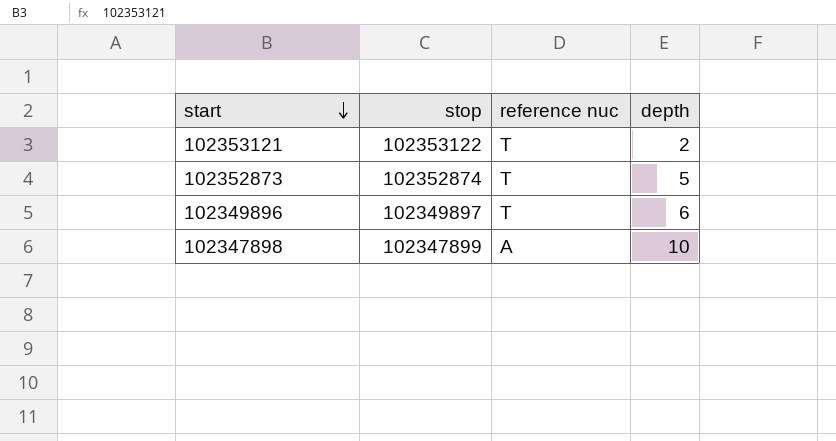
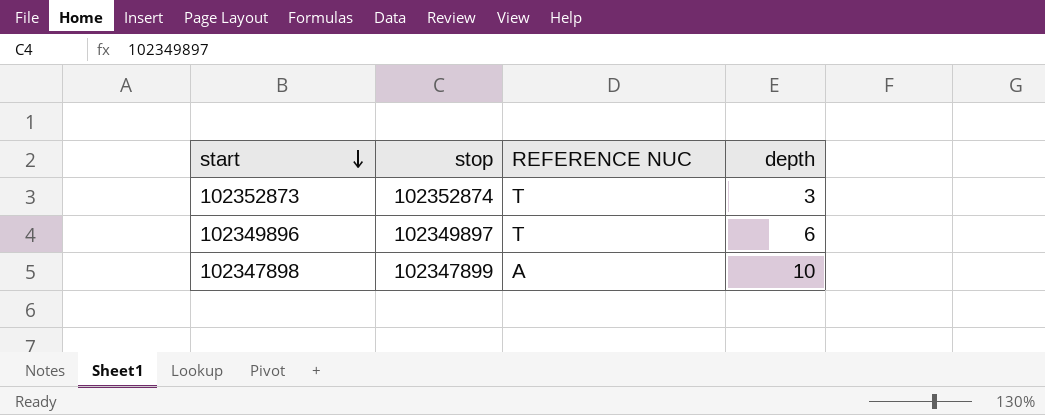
column name: reference nuc -> REFERENCE NUC
row 102353121: 102353122 | T | 2 -> none
102352873 | depth: 5 -> 3

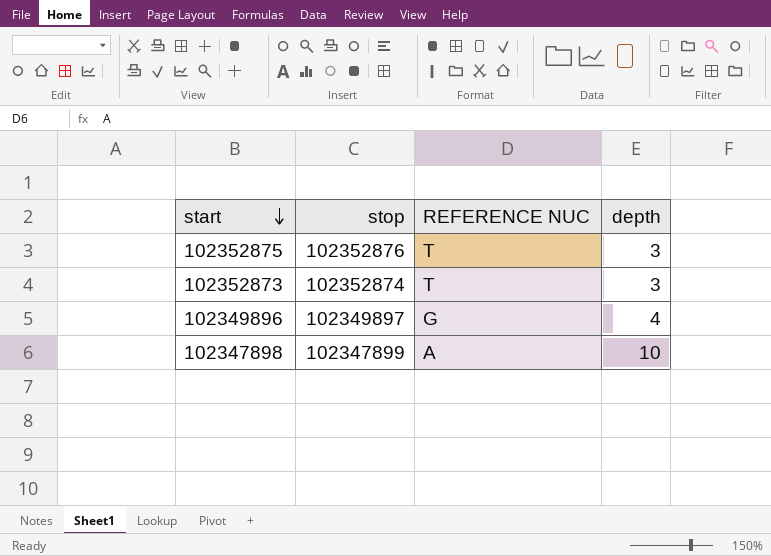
row 102352875: none -> 102352876 | T | 3
102349896 | REFERENCE NUC: T -> G
102349896 | depth: 6 -> 4

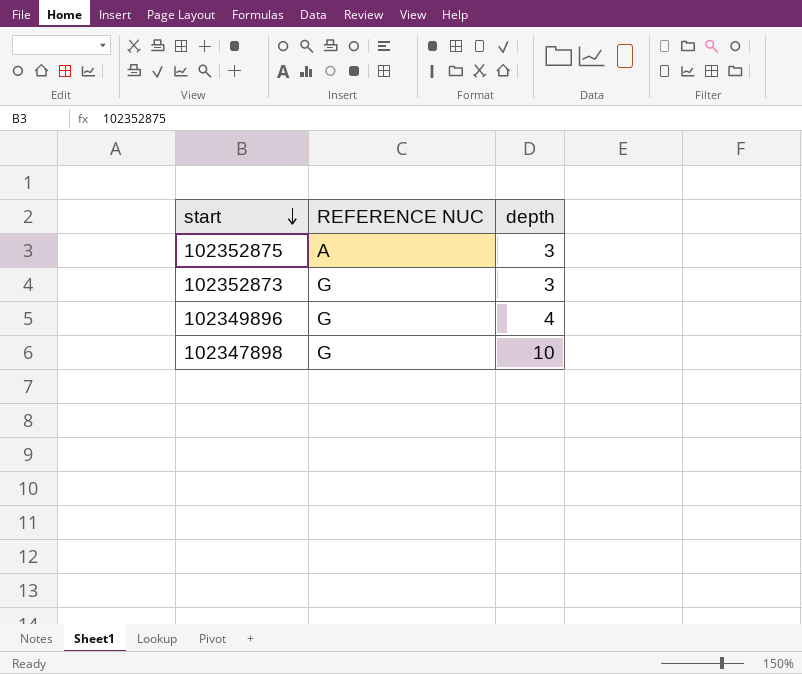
column stop | position: 2 -> none
102352875 | REFERENCE NUC: T -> A
102352873 | REFERENCE NUC: T -> G
102347898 | REFERENCE NUC: A -> G

